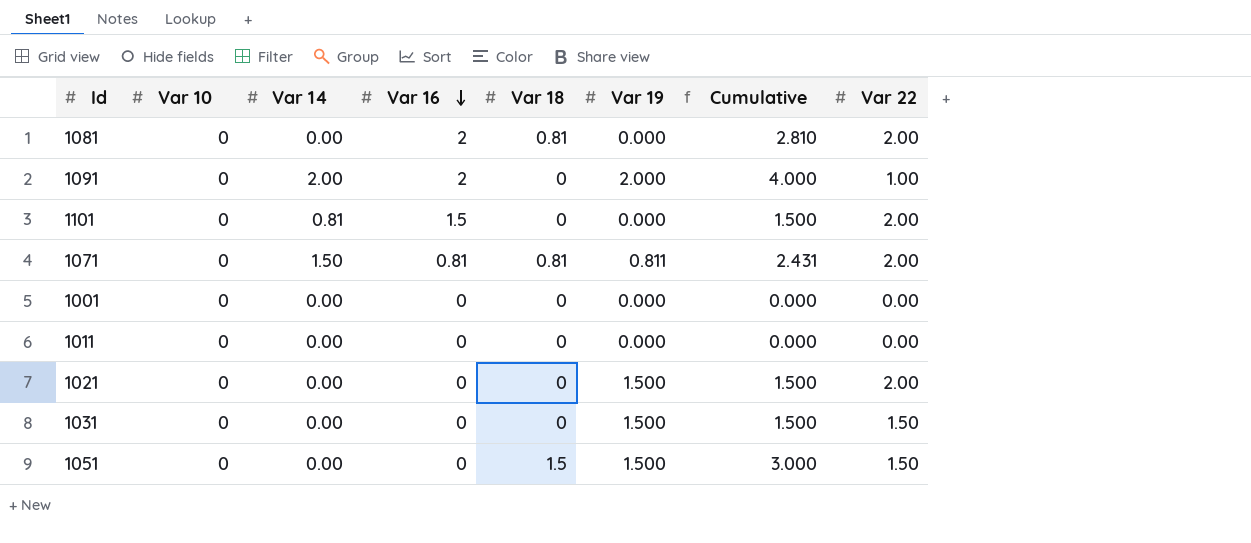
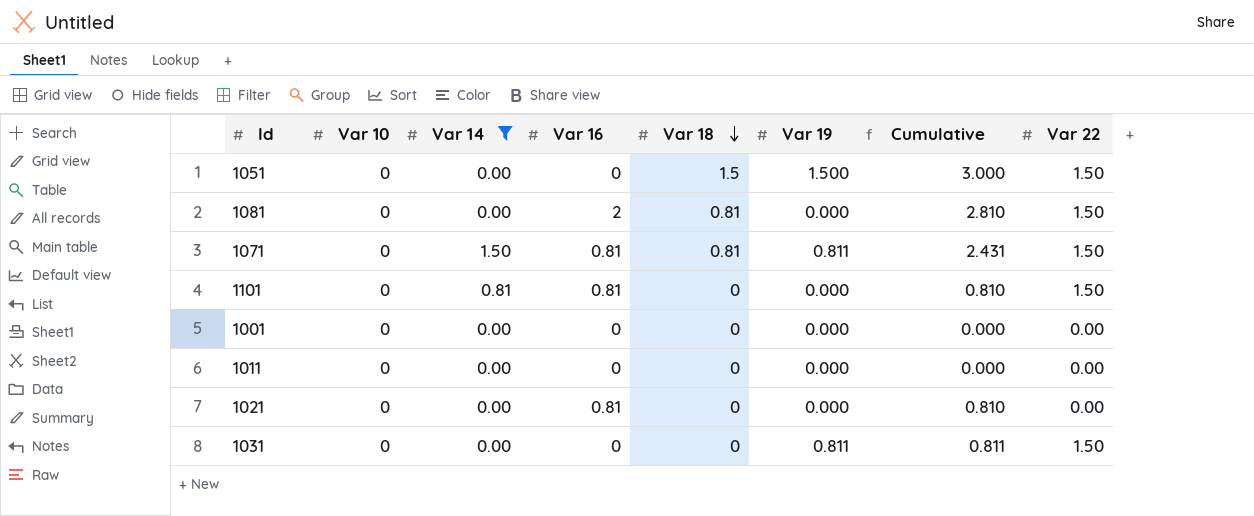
filter: none -> Var 14 != 2.00
row order: Var 16 descending -> Var 18 descending
1081 | Var 22: 2.00 -> 1.50
1071 | Var 22: 2.00 -> 1.50
1101 | Var 16: 1.5 -> 0.81
1101 | Cumulative: 1.500 -> 0.810
1101 | Var 22: 2.00 -> 1.50
1021 | Var 16: 0 -> 0.81
1021 | Var 19: 1.500 -> 0.000
1021 | Cumulative: 1.500 -> 0.810
1021 | Var 22: 2.00 -> 0.00
1031 | Var 19: 1.500 -> 0.811
1031 | Cumulative: 1.500 -> 0.811

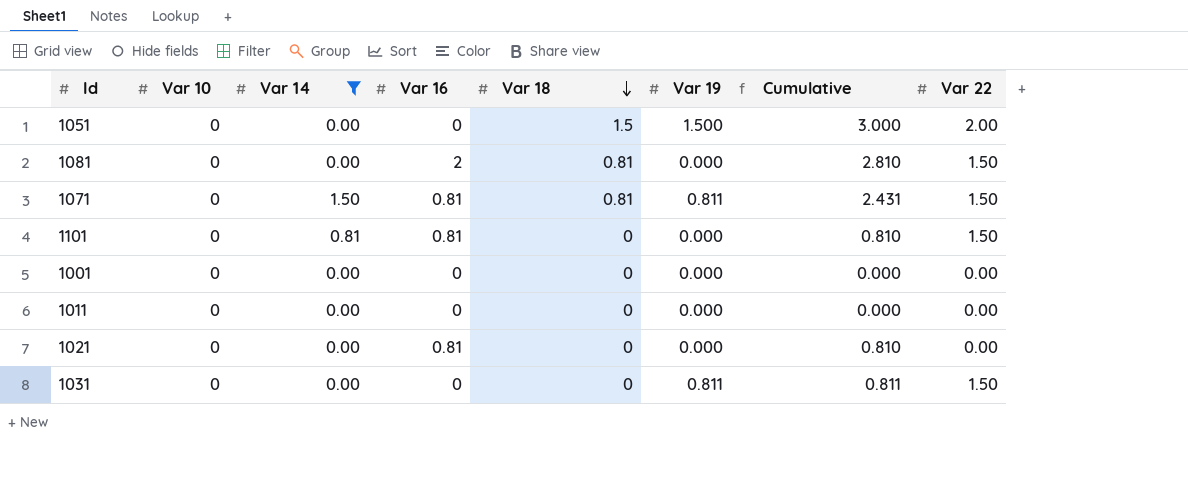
1051 | Var 22: 1.50 -> 2.00

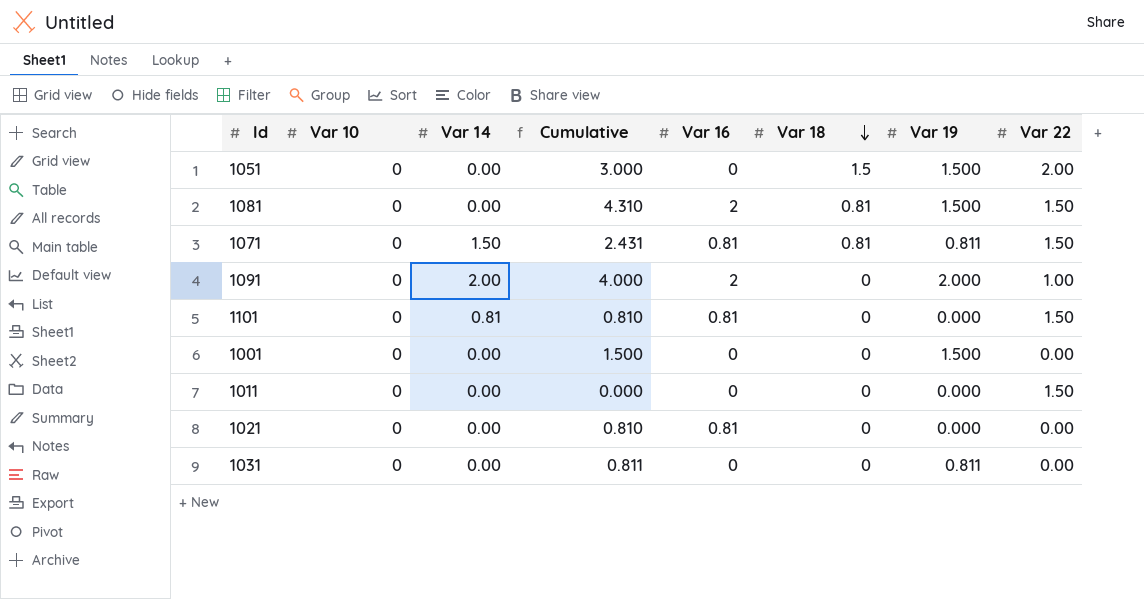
filter: Var 14 != 2.00 -> none
column Cumulative | position: 7 -> 4
1081 | Cumulative: 2.810 -> 4.310
1081 | Var 19: 0.000 -> 1.500
1001 | Cumulative: 0.000 -> 1.500
1001 | Var 19: 0.000 -> 1.500
1011 | Var 22: 0.00 -> 1.50
1031 | Var 22: 1.50 -> 0.00

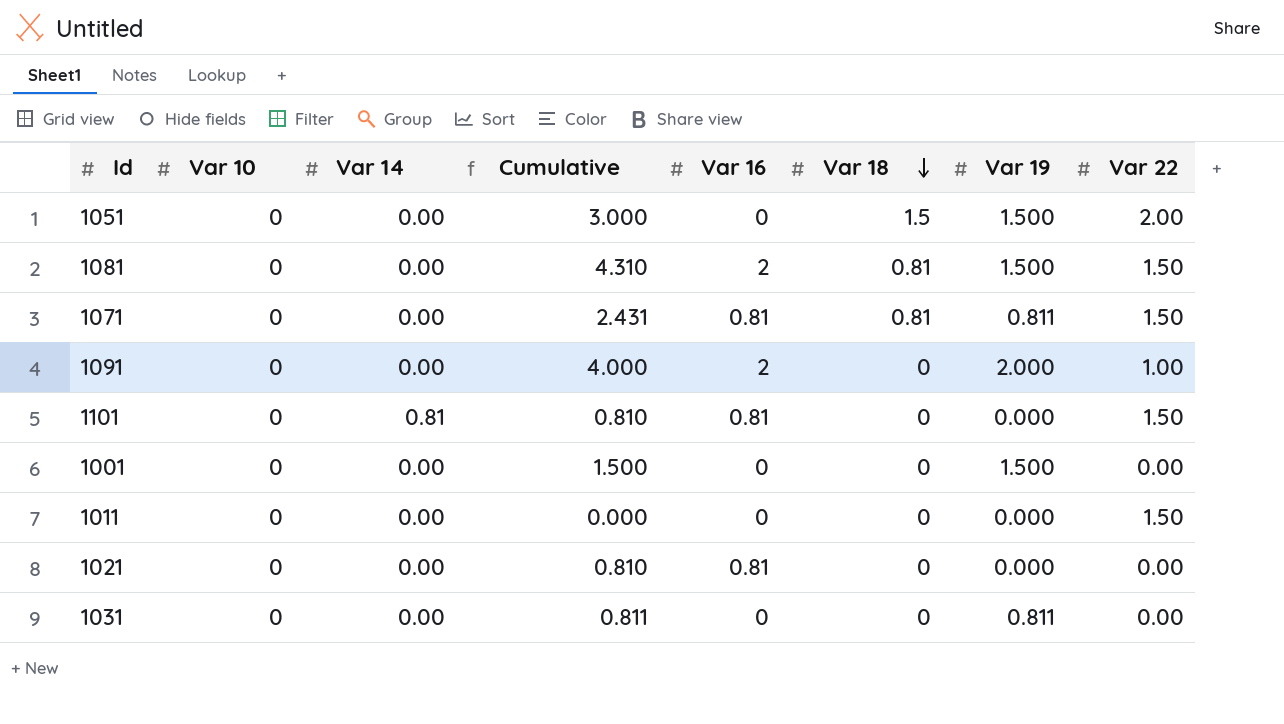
1071 | Var 14: 1.50 -> 0.00
1091 | Var 14: 2.00 -> 0.00

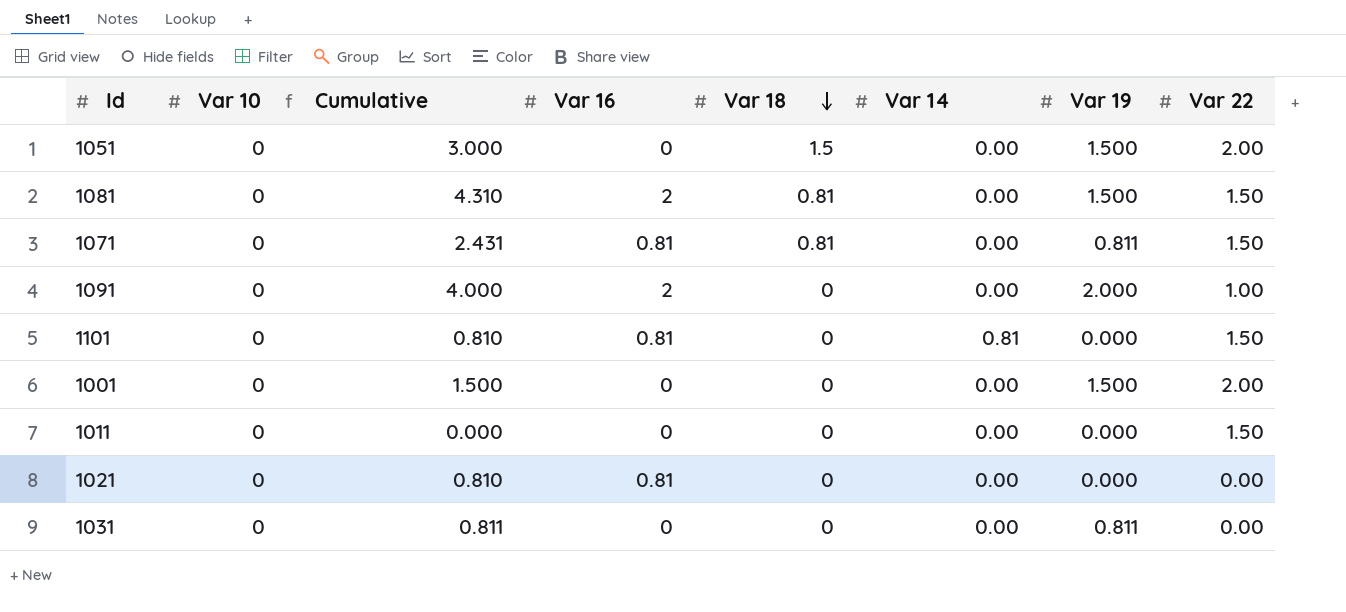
column Var 14 | position: 3 -> 6
1001 | Var 22: 0.00 -> 2.00

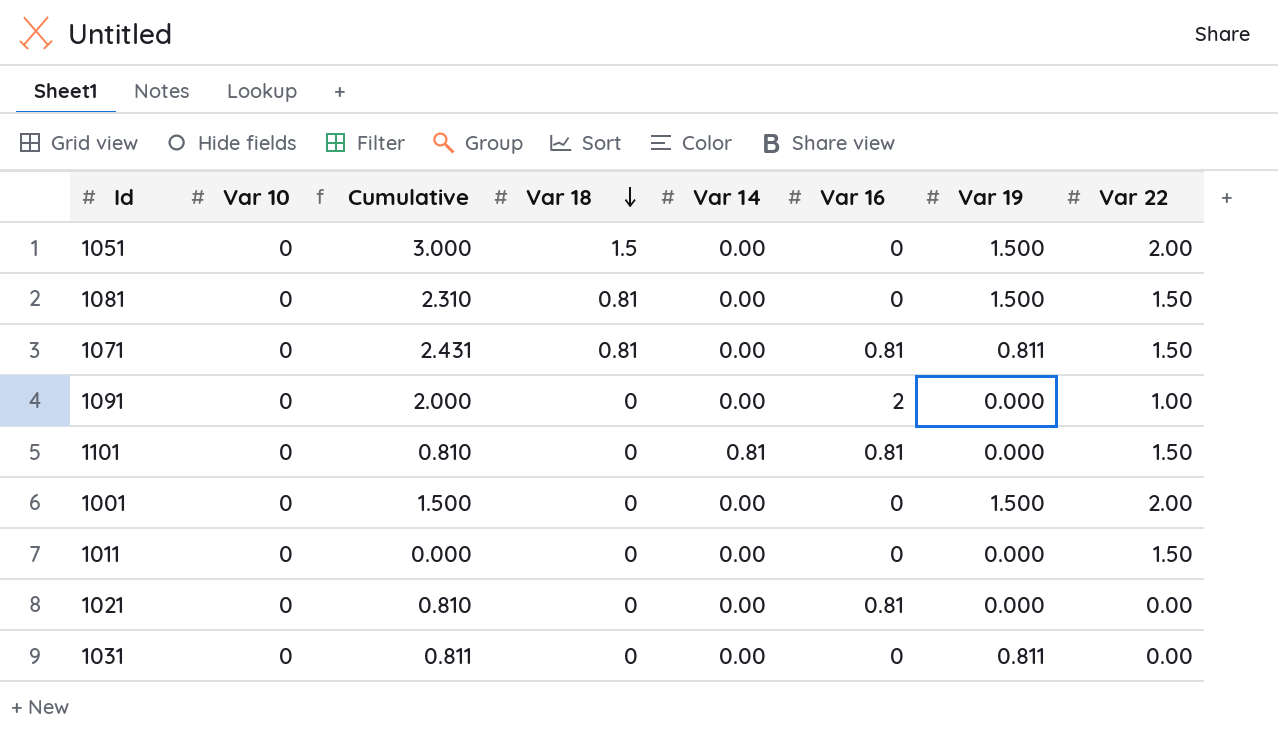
column Var 16 | position: 4 -> 6
1081 | Cumulative: 4.310 -> 2.310
1081 | Var 16: 2 -> 0
1091 | Cumulative: 4.000 -> 2.000
1091 | Var 19: 2.000 -> 0.000

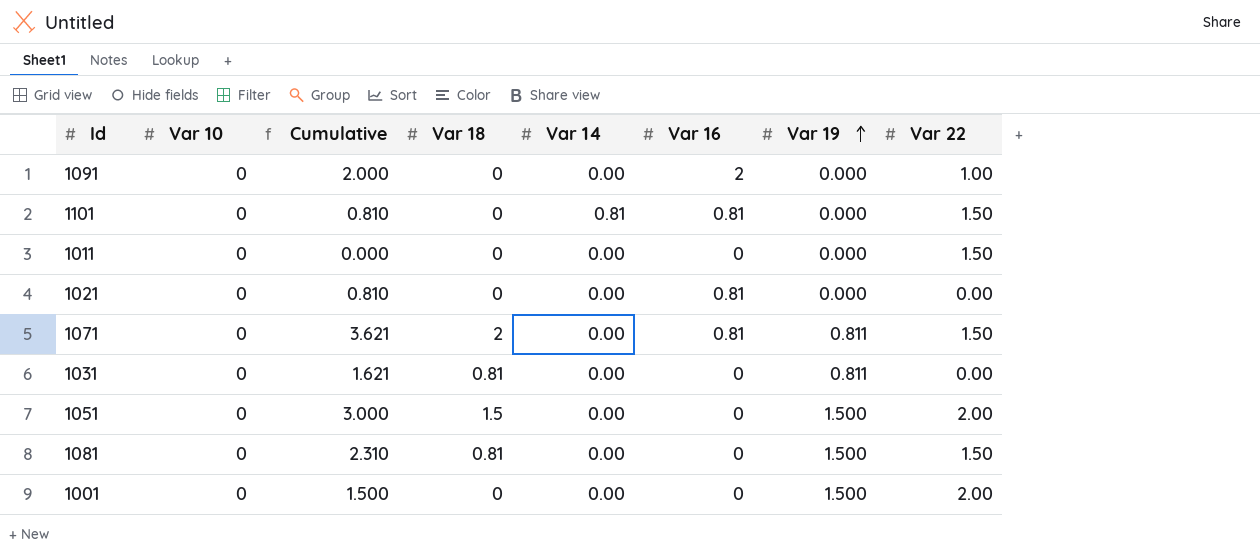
row order: Var 18 descending -> Var 19 ascending
1071 | Cumulative: 2.431 -> 3.621
1071 | Var 18: 0.81 -> 2
1031 | Cumulative: 0.811 -> 1.621
1031 | Var 18: 0 -> 0.81

